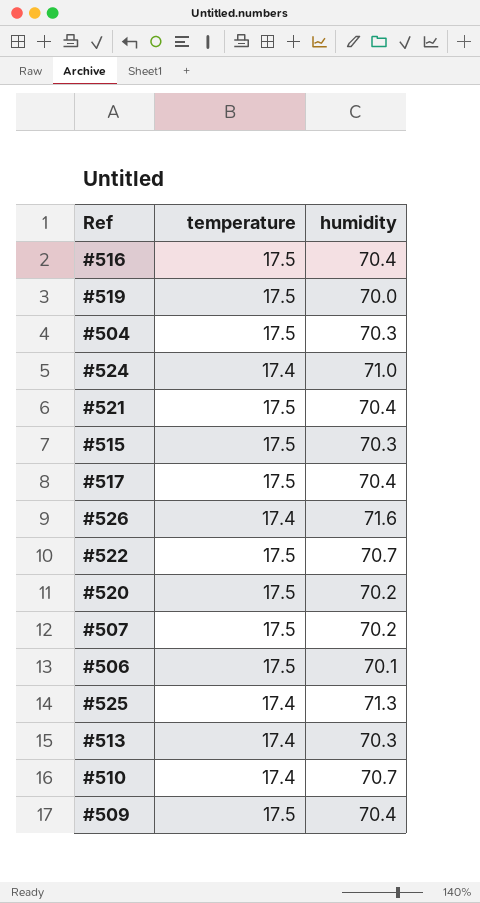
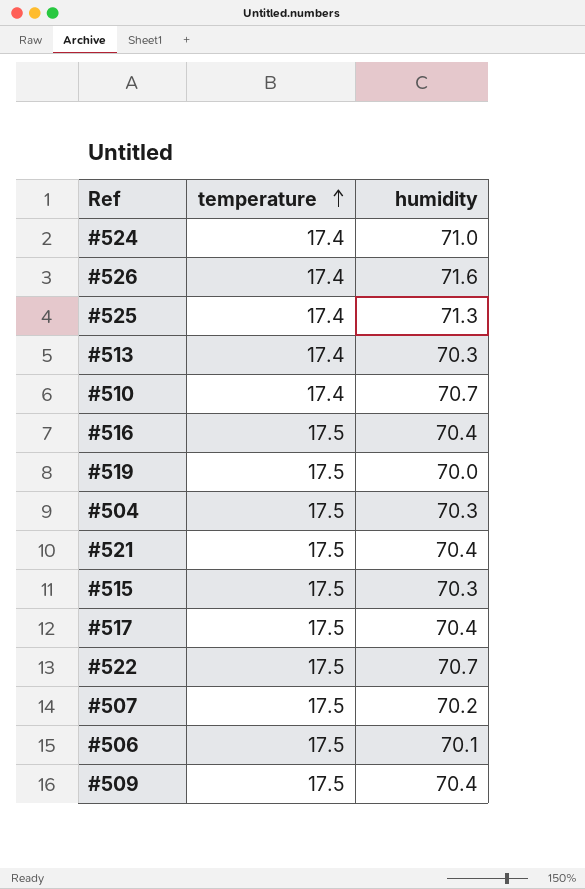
row order: none -> temperature ascending
row #520: 17.5 | 70.2 -> none

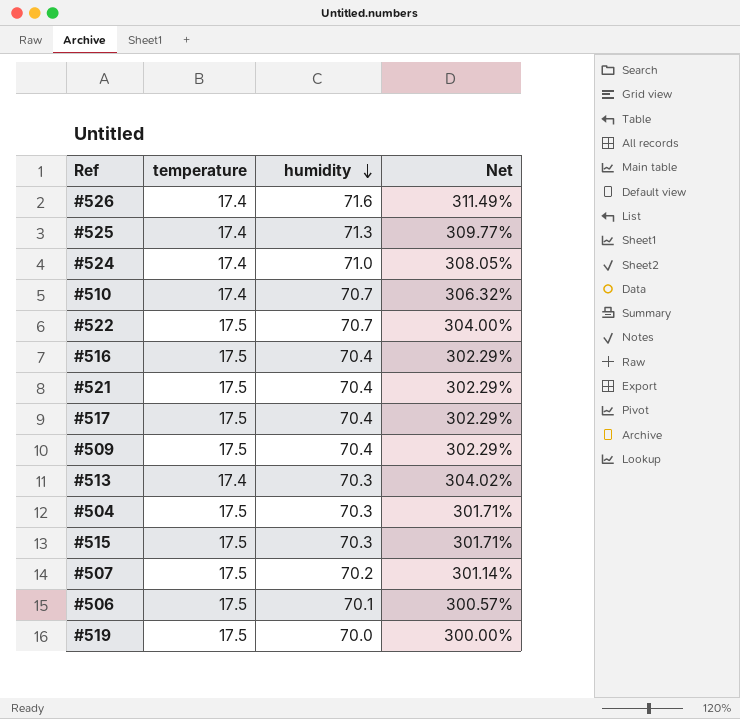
row order: temperature ascending -> humidity descending
column Net | formula: none -> ([humidity] - [temperature]) / [temperature]

